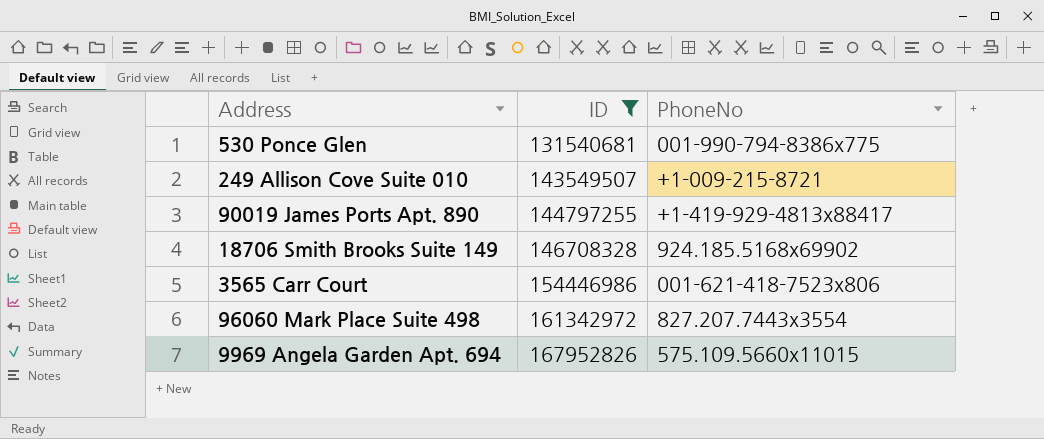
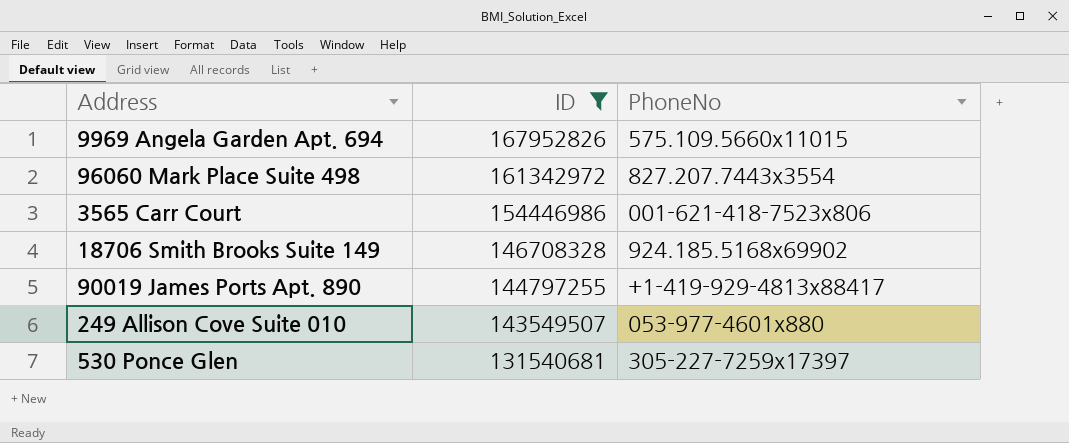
row order: ID ascending -> ID descending
249 Allison Cove Suite 010 | PhoneNo: +1-009-215-8721 -> 053-977-4601x880
530 Ponce Glen | PhoneNo: 001-990-794-8386x775 -> 305-227-7259x17397

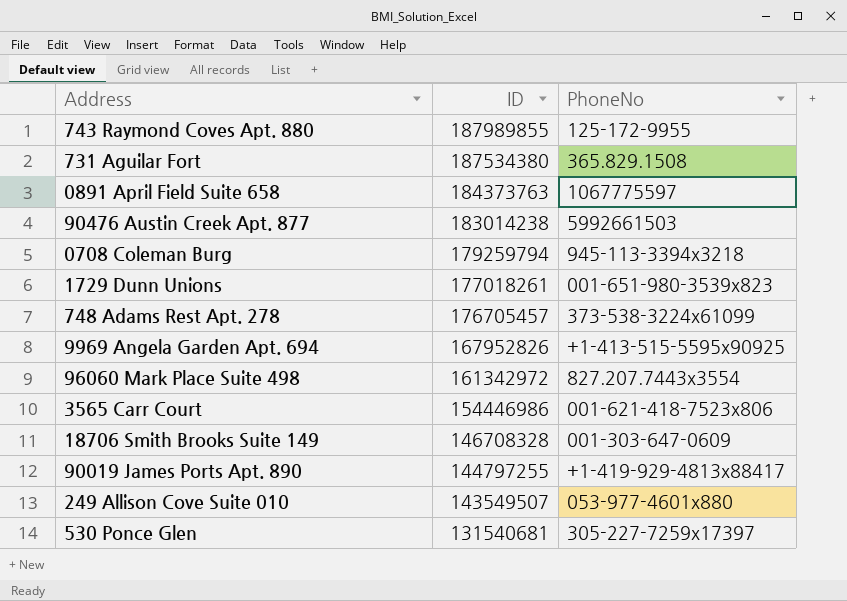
filter: ID <= 167952826 -> none
9969 Angela Garden Apt. 694 | PhoneNo: 575.109.5660x11015 -> +1-413-515-5595x90925
18706 Smith Brooks Suite 149 | PhoneNo: 924.185.5168x69902 -> 001-303-647-0609

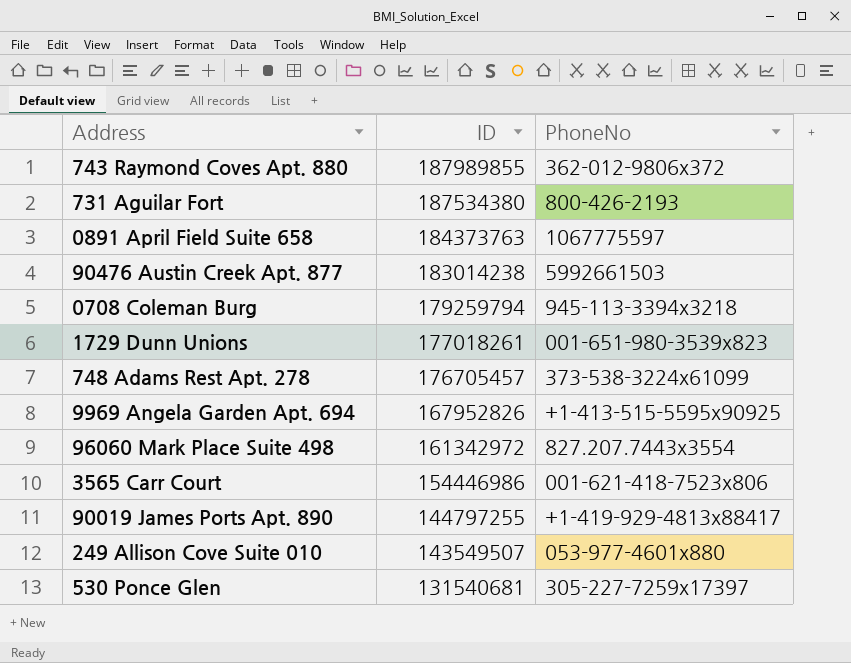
row 18706 Smith Brooks Suite 149: 146708328 | 001-303-647-0609 -> none
743 Raymond Coves Apt. 880 | PhoneNo: 125-172-9955 -> 362-012-9806x372
731 Aguilar Fort | PhoneNo: 365.829.1508 -> 800-426-2193

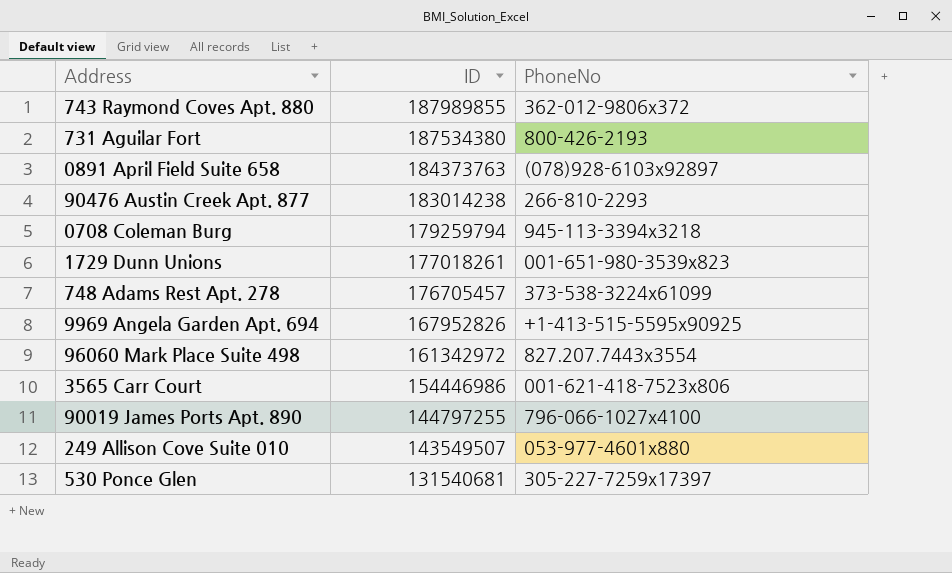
0891 April Field Suite 658 | PhoneNo: 1067775597 -> (078)928-6103x92897
90476 Austin Creek Apt. 877 | PhoneNo: 5992661503 -> 266-810-2293
90019 James Ports Apt. 890 | PhoneNo: +1-419-929-4813x88417 -> 796-066-1027x4100

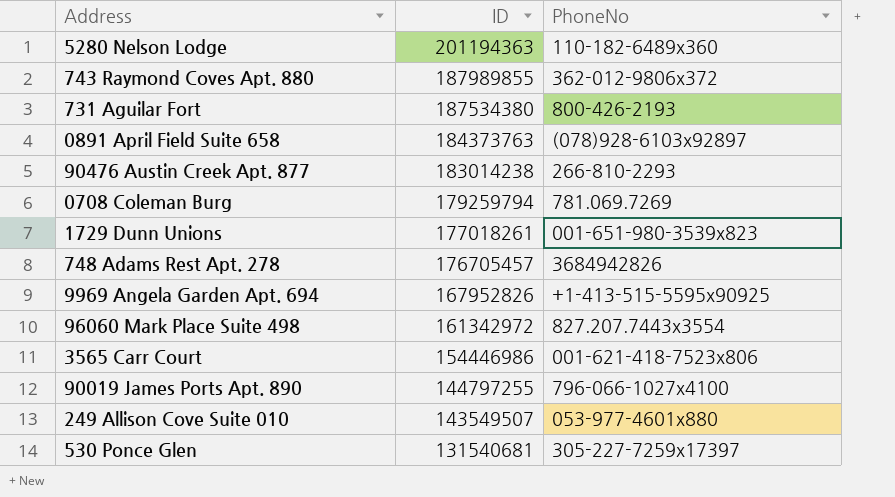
row 5280 Nelson Lodge: none -> 201194363 | 110-182-6489x360
0708 Coleman Burg | PhoneNo: 945-113-3394x3218 -> 781.069.7269
748 Adams Rest Apt. 278 | PhoneNo: 373-538-3224x61099 -> 3684942826

